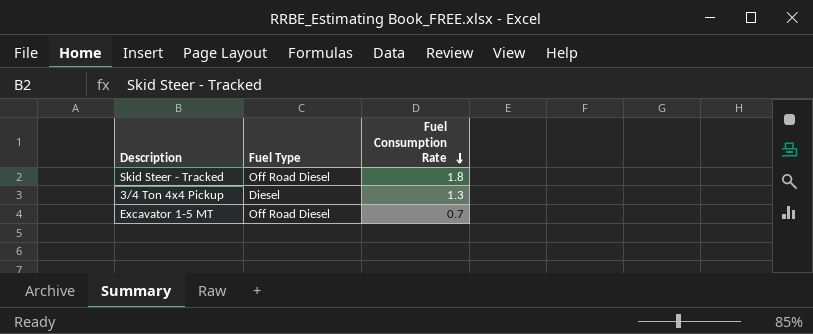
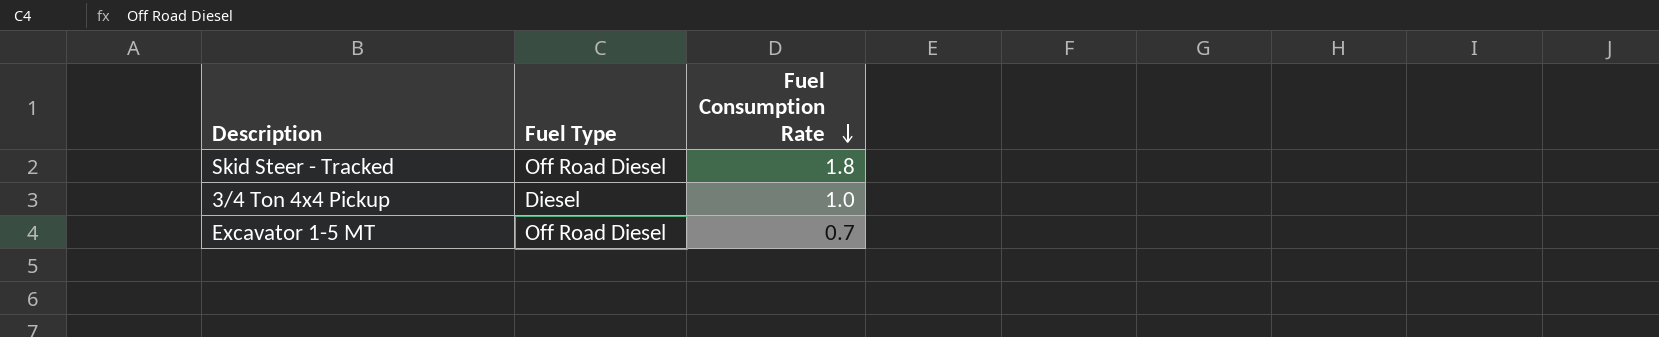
3/4 Ton 4x4 Pickup | Fuel Consumption Rate: 1.3 -> 1.0

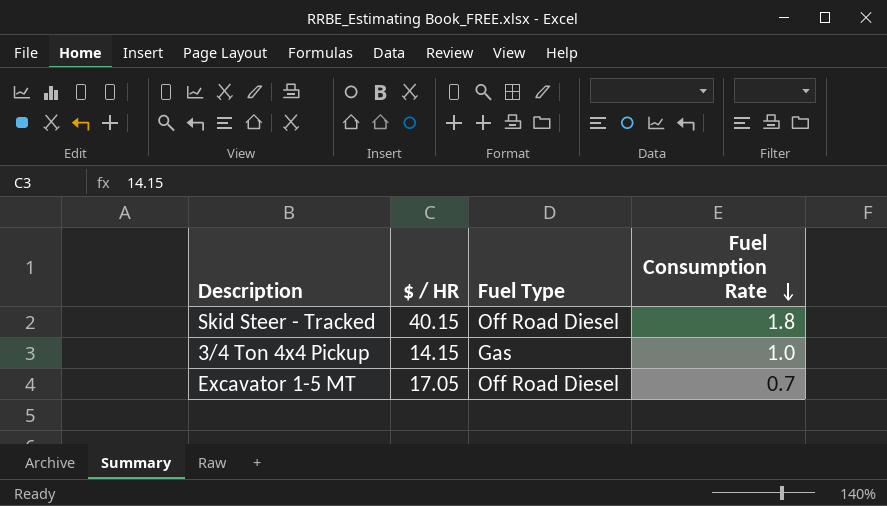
column $ / HR | position: none -> 2
3/4 Ton 4x4 Pickup | Fuel Type: Diesel -> Gas

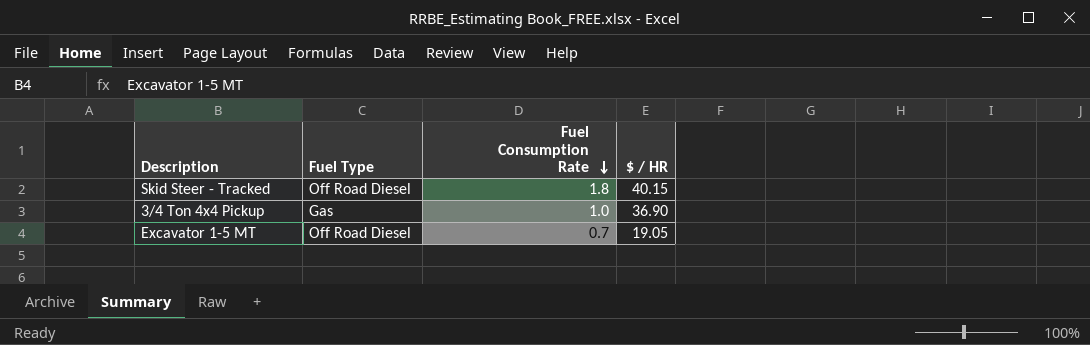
column $ / HR | position: 2 -> 4
3/4 Ton 4x4 Pickup | $ / HR: 14.15 -> 36.90
Excavator 1-5 MT | $ / HR: 17.05 -> 19.05

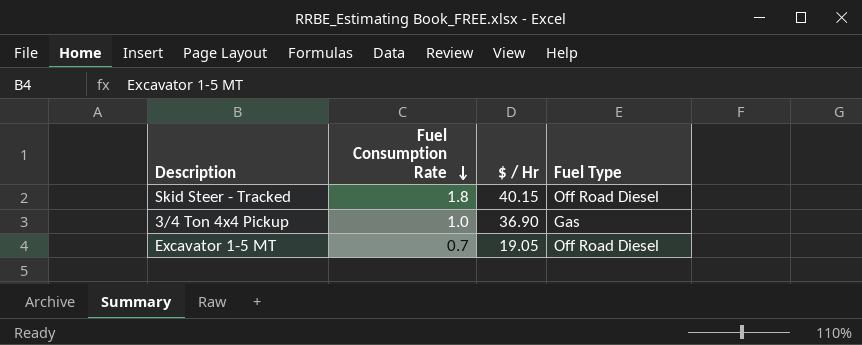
column name: $ / HR -> $ / Hr
column Fuel Type | position: 2 -> 4

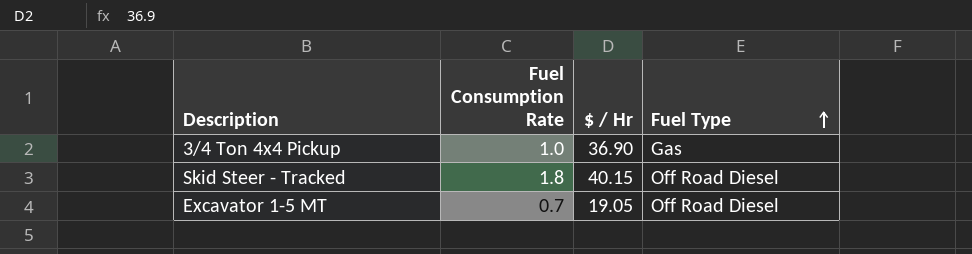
row order: Fuel Consumption Rate descending -> Fuel Type ascending

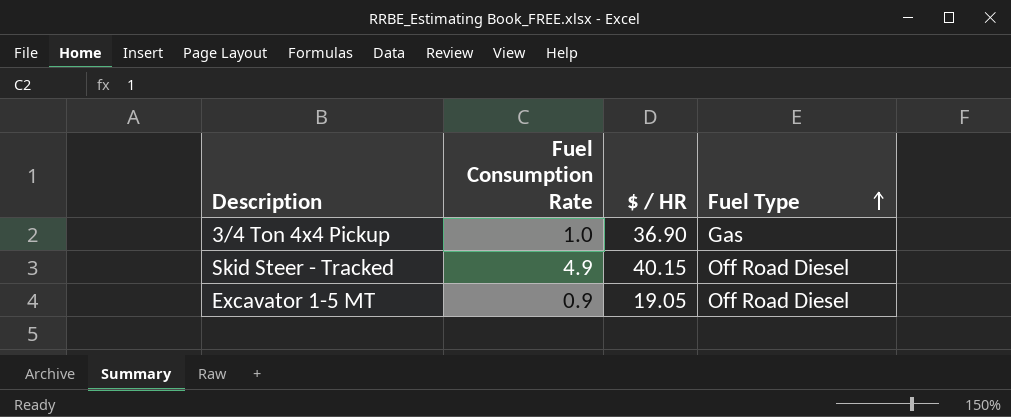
column name: $ / Hr -> $ / HR
Skid Steer - Tracked | Fuel Consumption Rate: 1.8 -> 4.9
Excavator 1-5 MT | Fuel Consumption Rate: 0.7 -> 0.9

